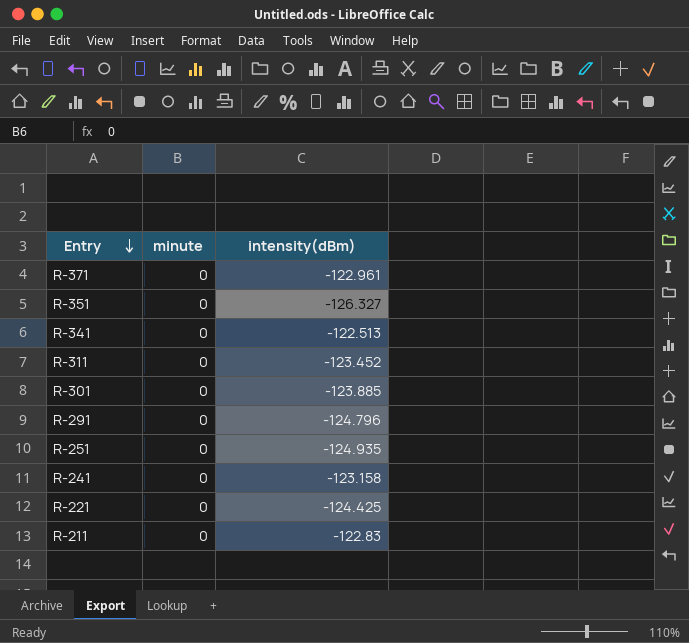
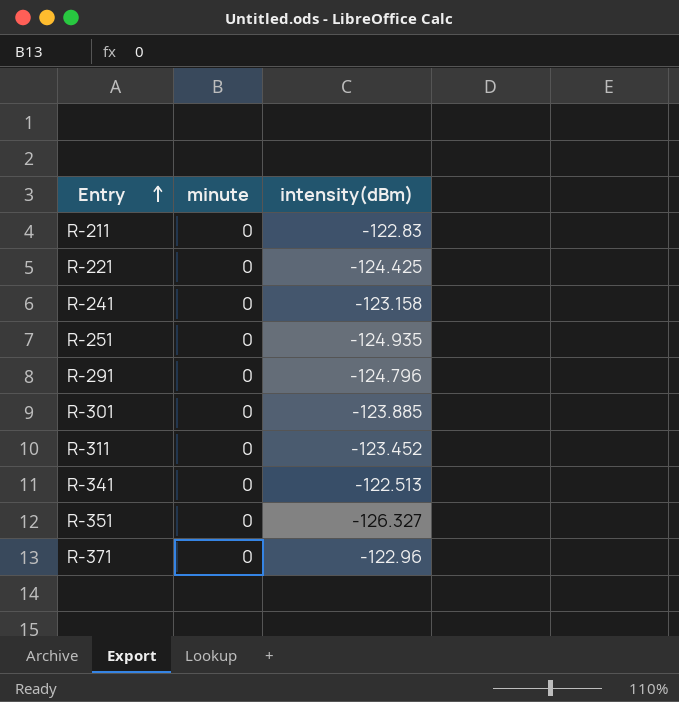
row order: Entry descending -> Entry ascending
R-371 | intensity(dBm): -122.961 -> -122.96

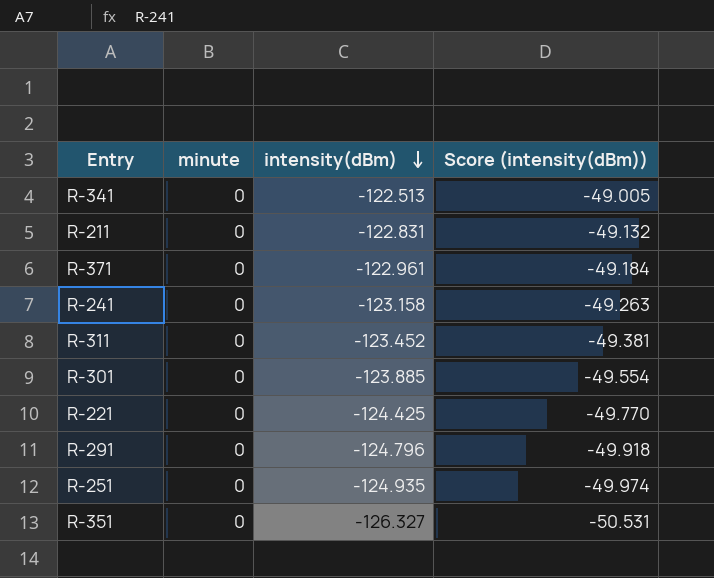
row order: Entry ascending -> intensity(dBm) descending
column Score (intensity(dBm)) | formula: none -> [intensity(dBm)] * 0.4
R-211 | intensity(dBm): -122.83 -> -122.831
R-371 | intensity(dBm): -122.96 -> -122.961

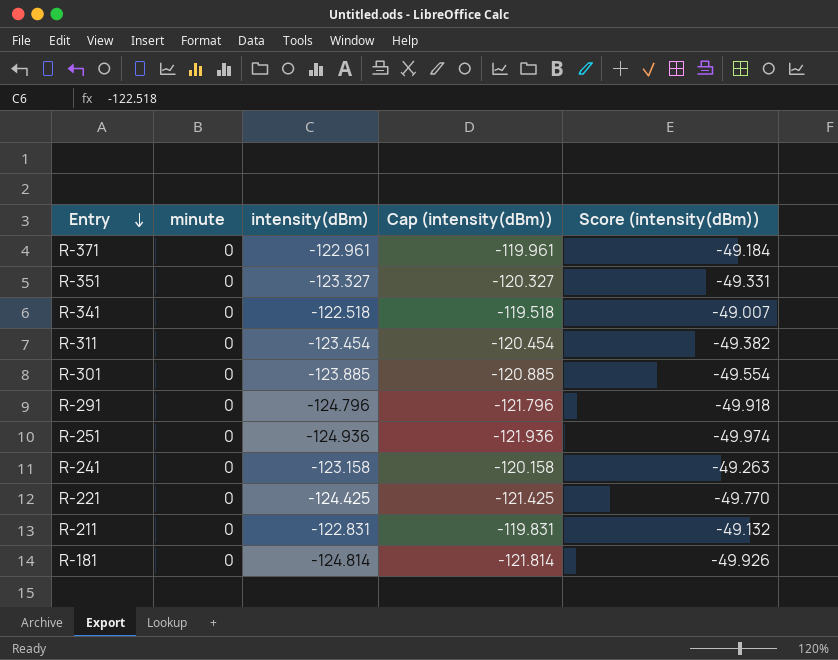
row order: intensity(dBm) descending -> Entry descending
column Cap (intensity(dBm)) | formula: none -> [intensity(dBm)] + 3
R-351 | intensity(dBm): -126.327 -> -123.327
R-351 | Score (intensity(dBm)): -50.531 -> -49.331
R-341 | intensity(dBm): -122.513 -> -122.518
R-341 | Score (intensity(dBm)): -49.005 -> -49.007
R-311 | intensity(dBm): -123.452 -> -123.454
R-311 | Score (intensity(dBm)): -49.381 -> -49.382
R-251 | intensity(dBm): -124.935 -> -124.936
row R-181: none -> 0 | -124.814 | -121.814 | -49.926

